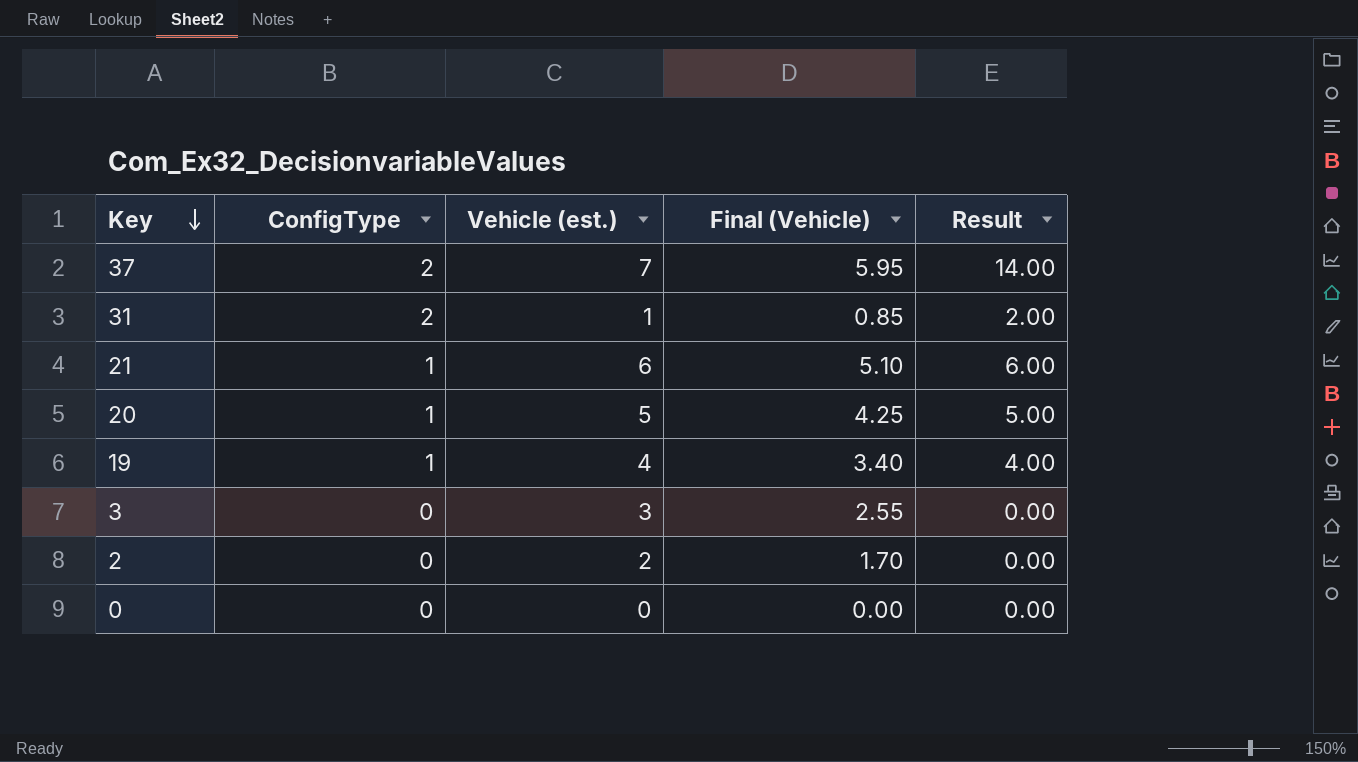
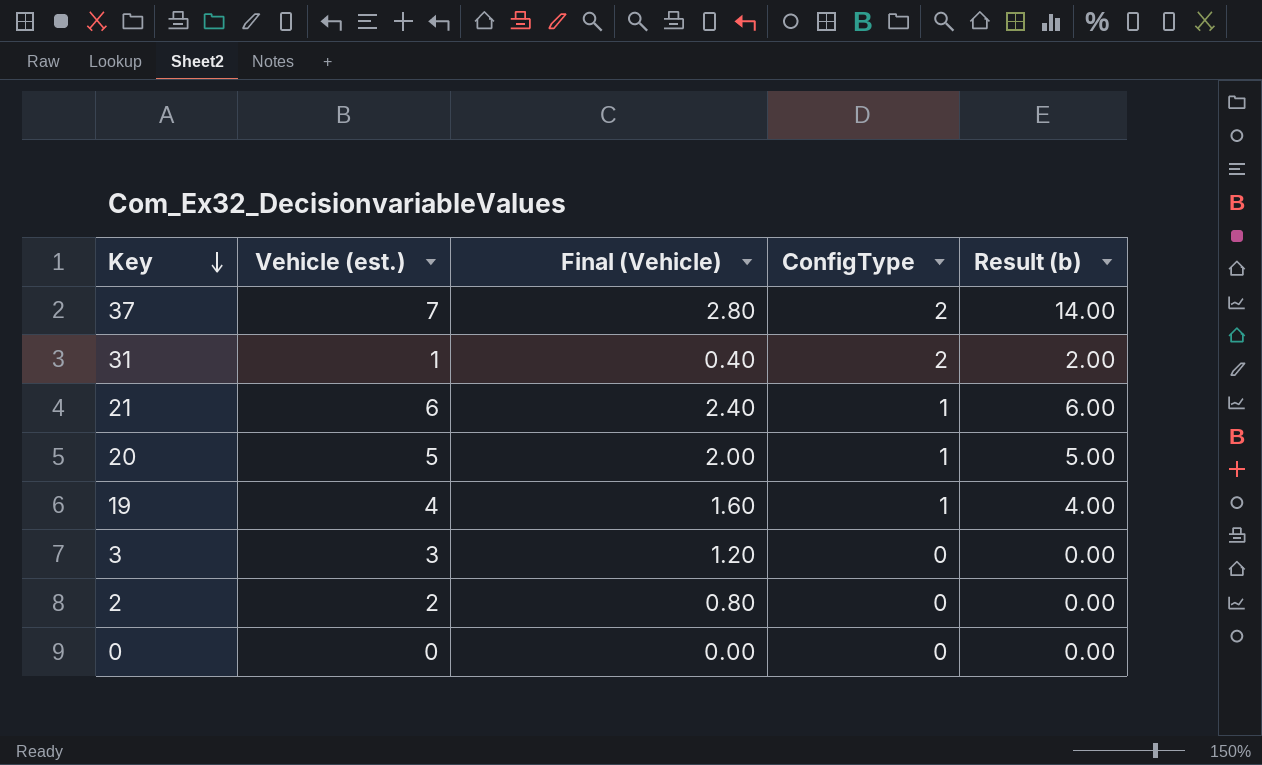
column Final (Vehicle) | formula: [Vehicle (est.)] * 0.85 -> [Vehicle (est.)] * 0.4
column ConfigType | position: 2 -> 4
column name: Result -> Result (b)

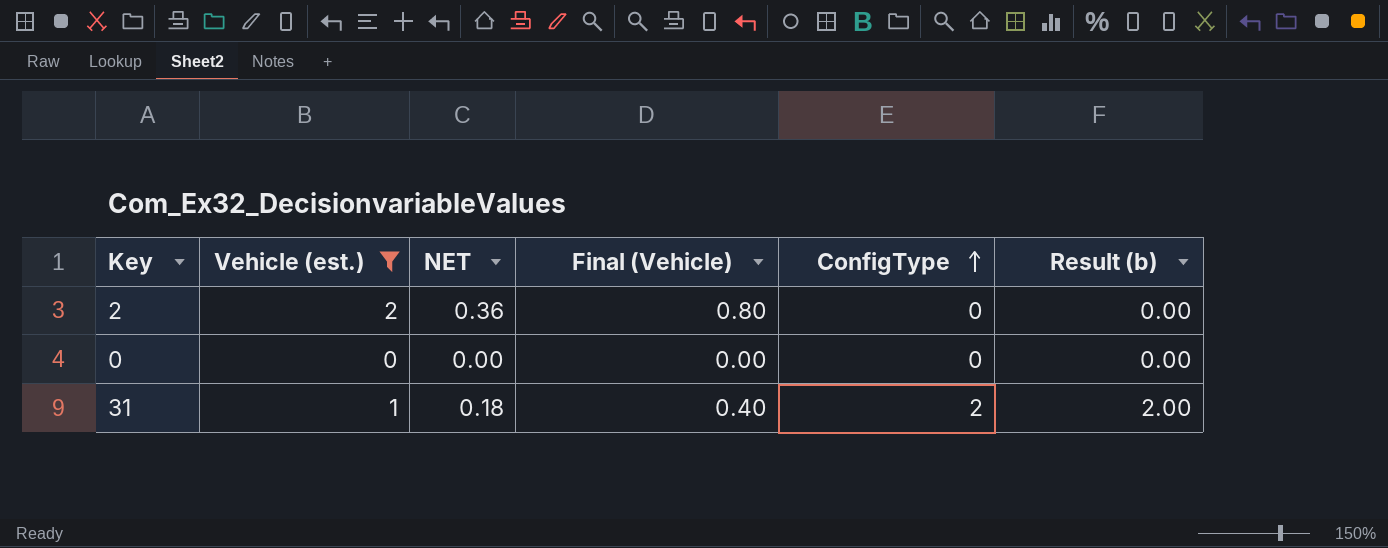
filter: none -> Vehicle (est.) <= 2
row order: Key descending -> ConfigType ascending
column NET | formula: none -> [Vehicle (est.)] * 0.18

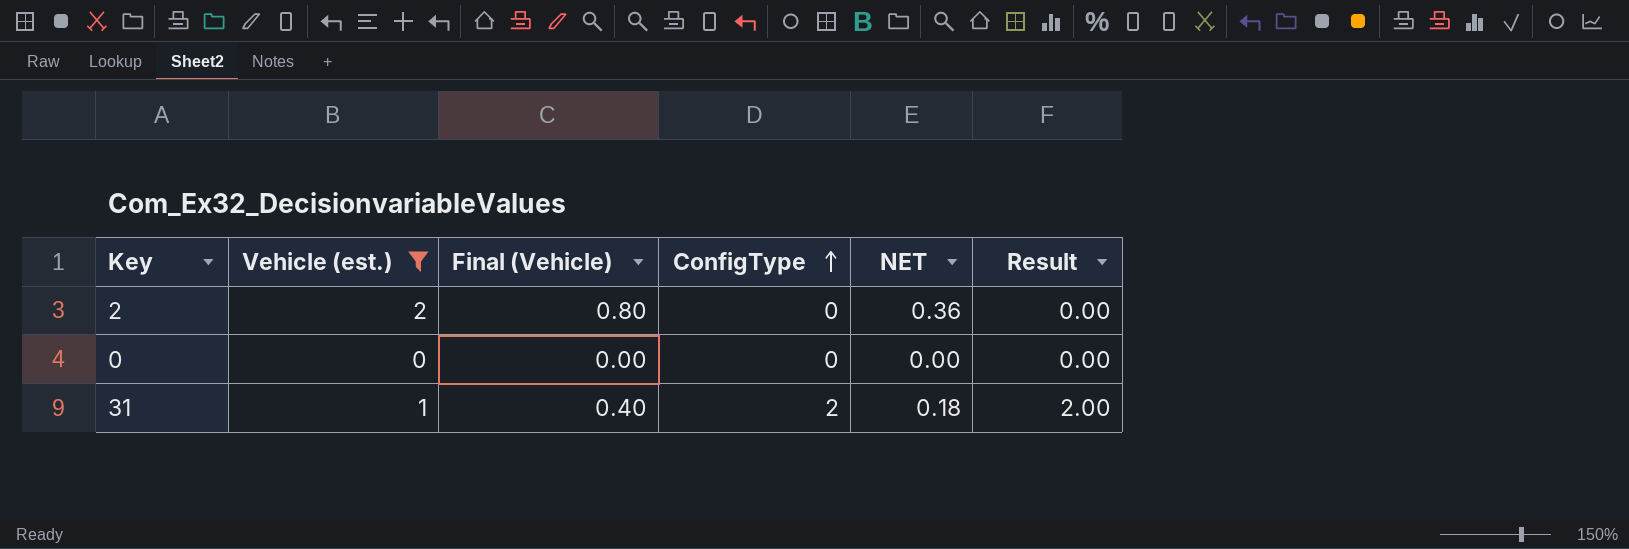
column NET | position: 3 -> 5
column name: Result (b) -> Result

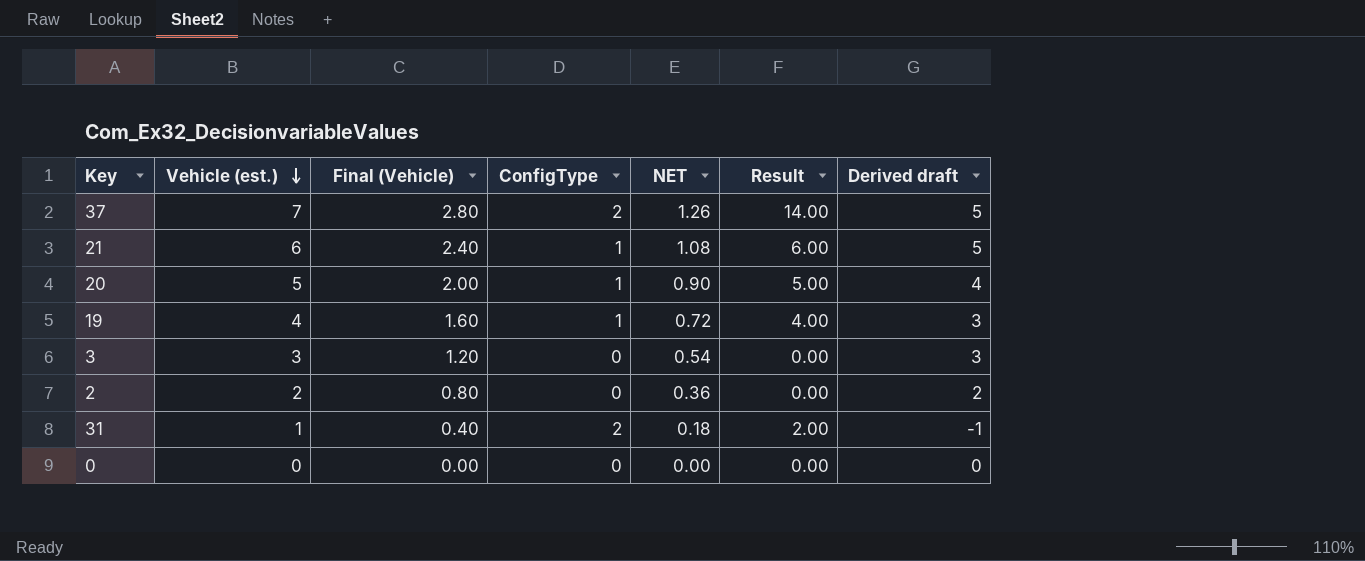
filter: Vehicle (est.) <= 2 -> none
row order: ConfigType ascending -> Vehicle (est.) descending
column Derived draft | formula: none -> [Vehicle (est.)] - [ConfigType]

